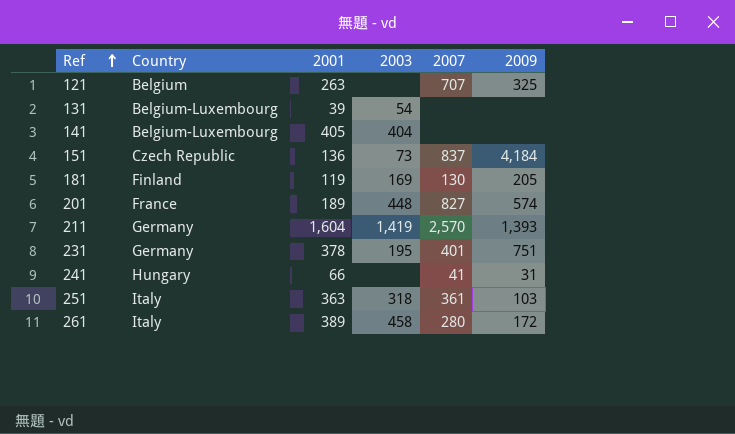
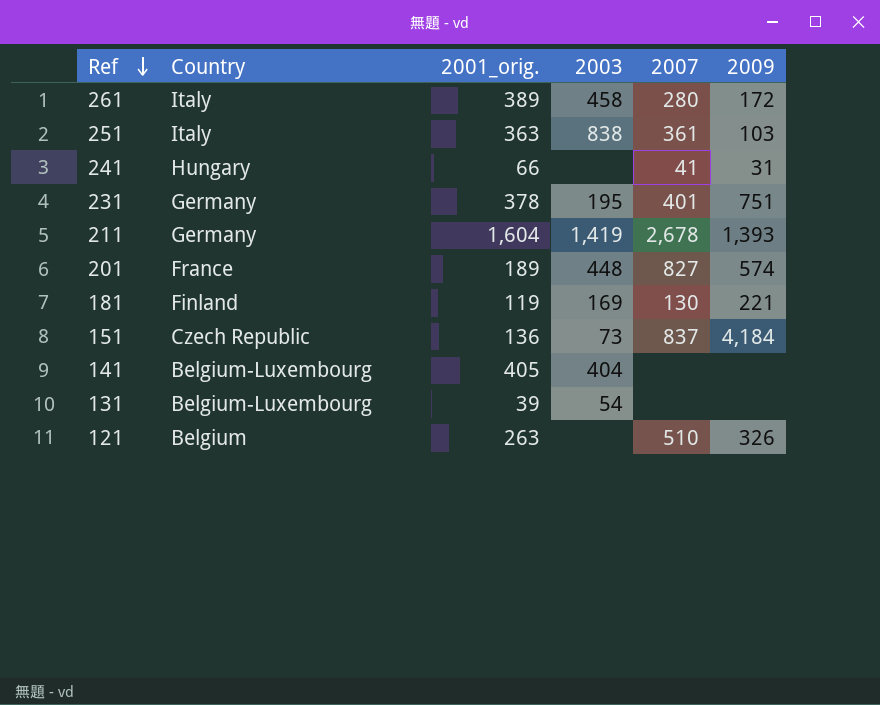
row order: Ref ascending -> Ref descending
column name: 2001 -> 2001_orig.
251 | 2003: 318 -> 838
211 | 2007: 2,570 -> 2,678
181 | 2009: 205 -> 221
121 | 2007: 707 -> 510
121 | 2009: 325 -> 326

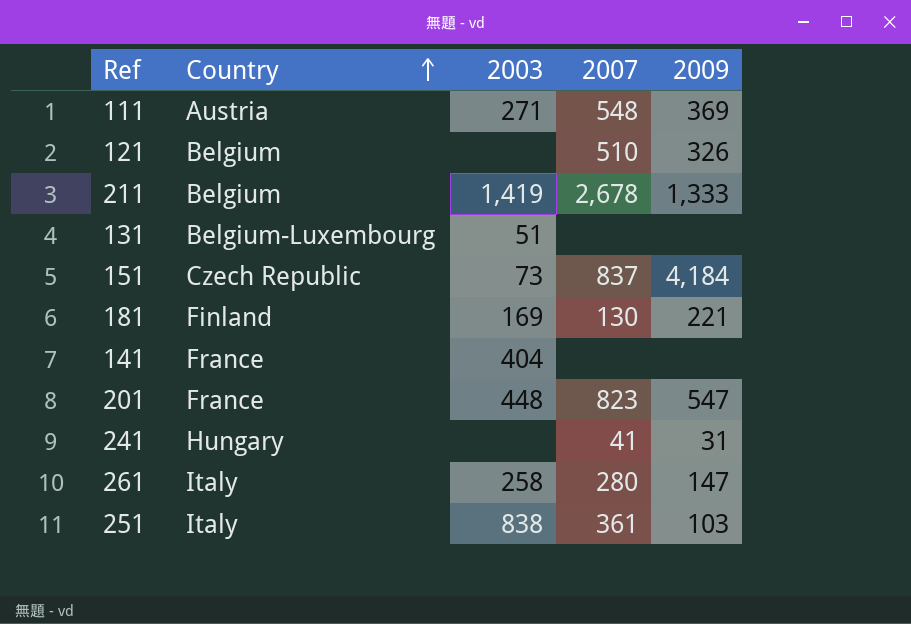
row order: Ref descending -> Country ascending
column 2001_orig. | position: 3 -> none
row 231: Germany | 378 | 195 | 401 | 751 -> none
row 111: none -> Austria | 271 | 548 | 369
211 | Country: Germany -> Belgium
211 | 2009: 1,393 -> 1,333
131 | 2003: 54 -> 51
141 | Country: Belgium-Luxembourg -> France
201 | 2007: 827 -> 823
201 | 2009: 574 -> 547
261 | 2003: 458 -> 258
261 | 2009: 172 -> 147

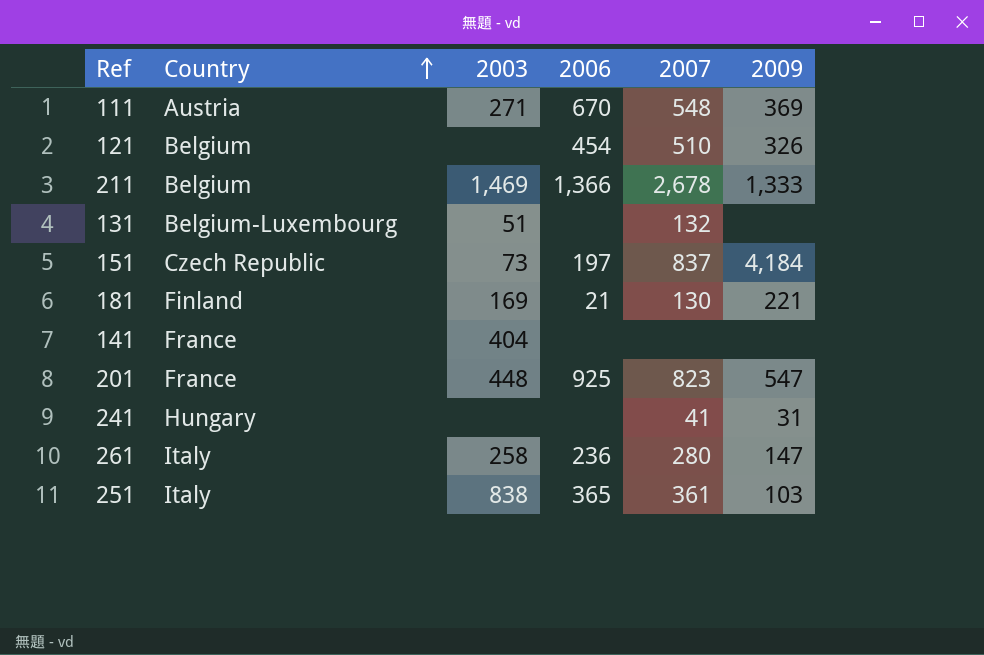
column 2006 | position: none -> 4
211 | 2003: 1,419 -> 1,469
131 | 2007: none -> 132

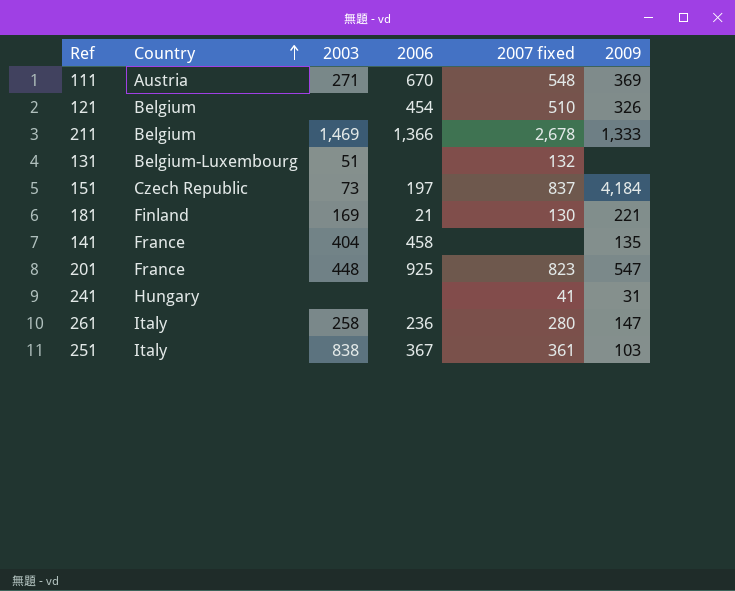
column name: 2007 -> 2007 fixed
141 | 2006: none -> 458
141 | 2009: none -> 135
251 | 2006: 365 -> 367

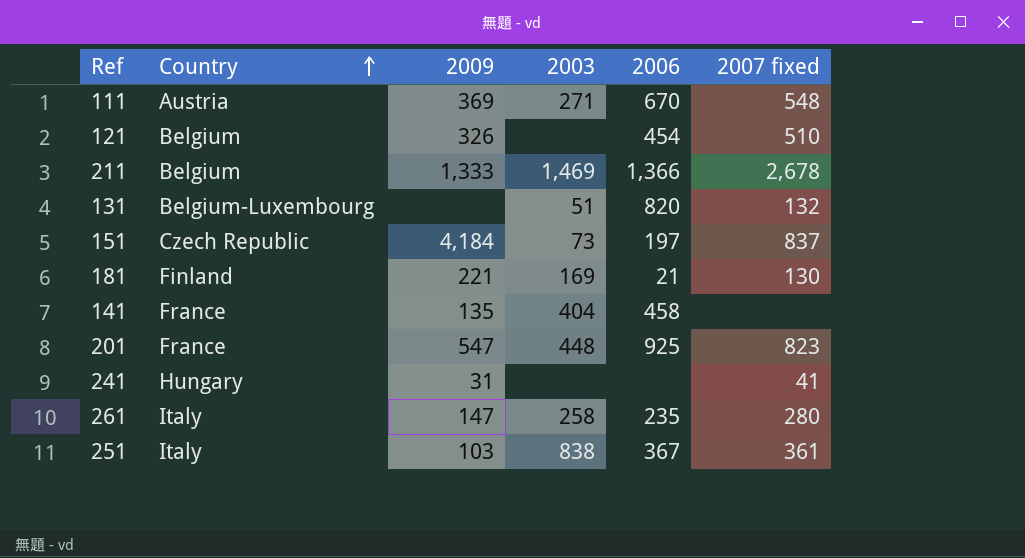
column 2009 | position: 6 -> 3
131 | 2006: none -> 820
261 | 2006: 236 -> 235

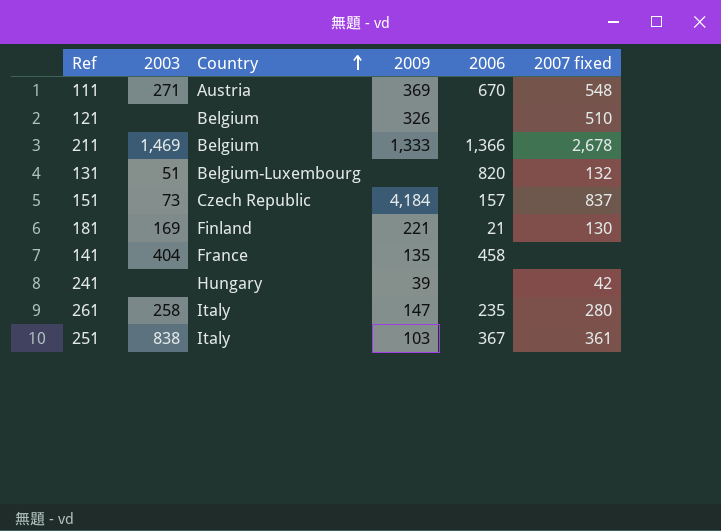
column 2003 | position: 4 -> 2
row 201: France | 547 | 448 | 925 | 823 -> none
121 | 2006: 454 -> none
151 | 2006: 197 -> 157
241 | 2009: 31 -> 39
241 | 2007 fixed: 41 -> 42

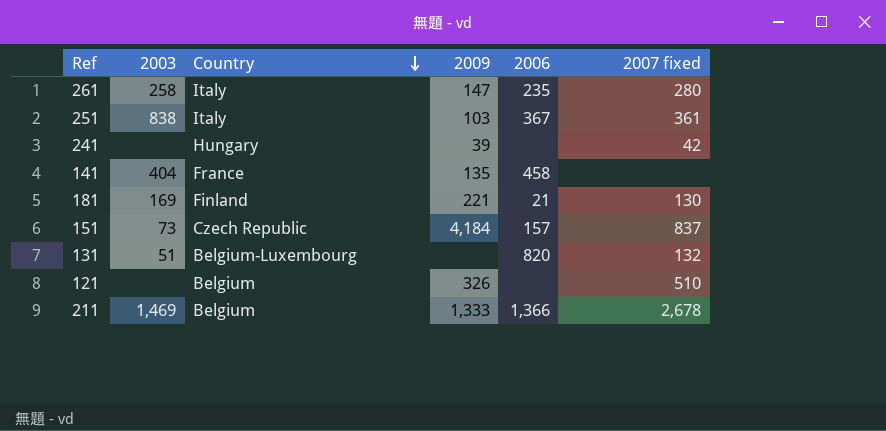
row order: Country ascending -> Country descending
row 111: 271 | Austria | 369 | 670 | 548 -> none

